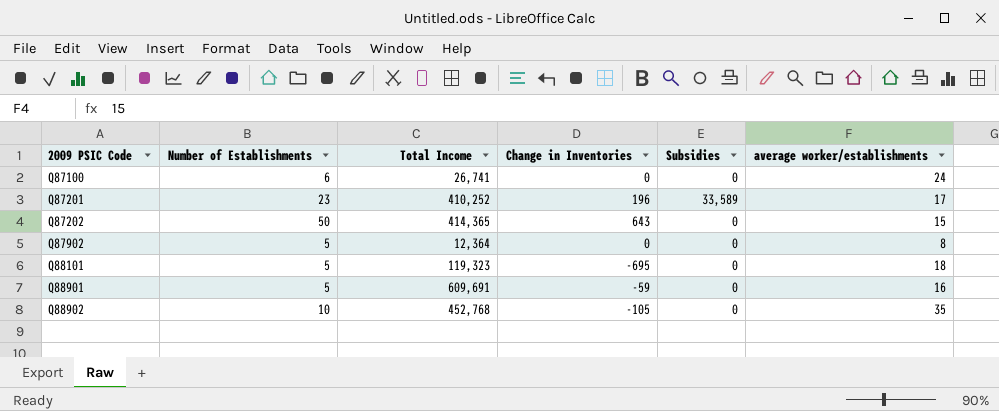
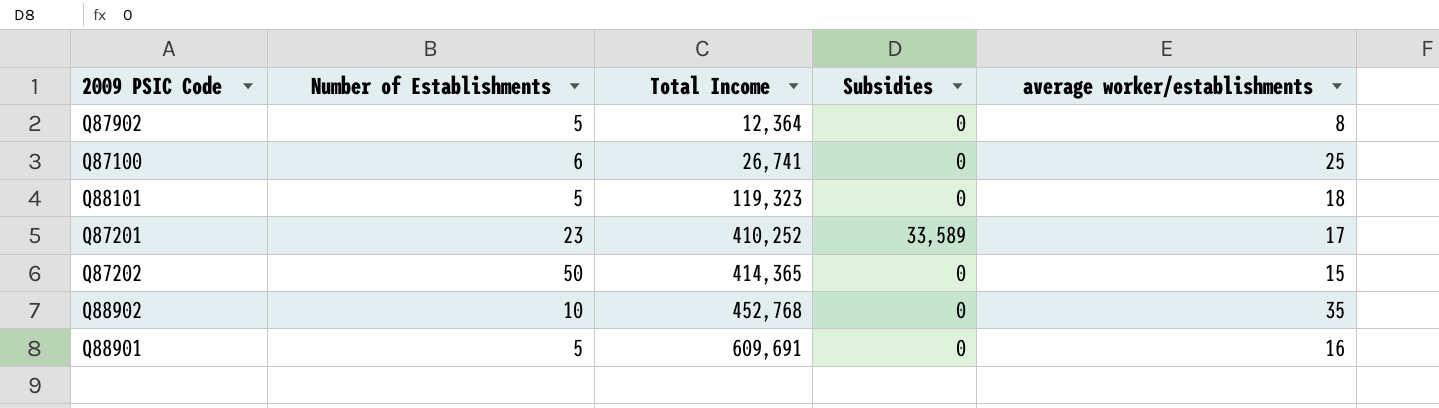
row order: 2009 PSIC Code ascending -> Total Income ascending
column Change in Inventories | position: 4 -> none
Q87100 | average worker/establishments: 24 -> 25

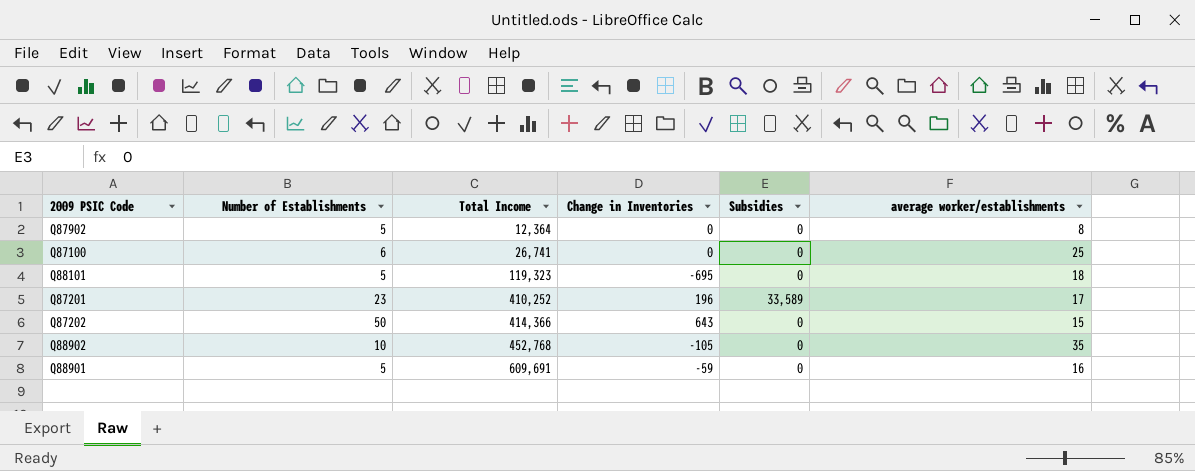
column Change in Inventories | position: none -> 4
Q87202 | Total Income: 414,365 -> 414,366

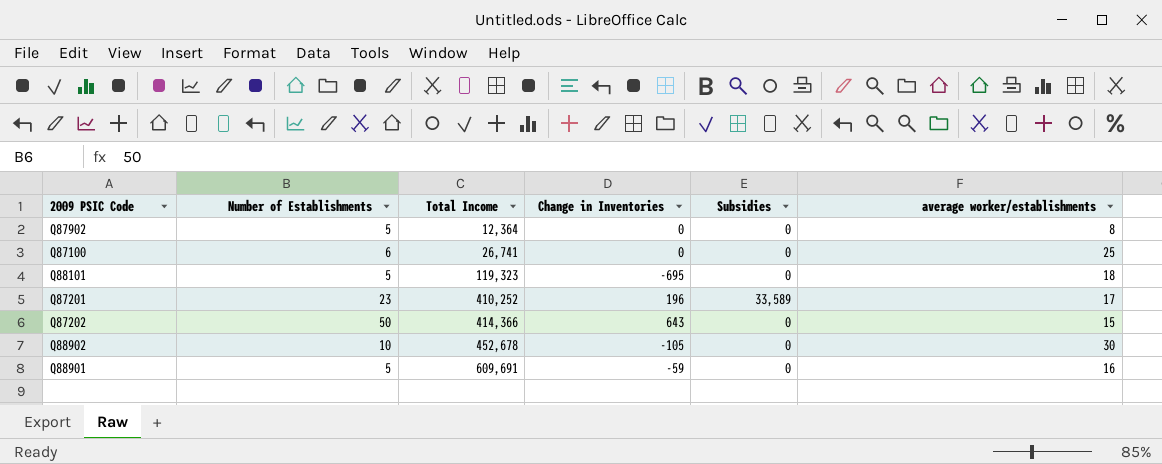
Q88902 | Total Income: 452,768 -> 452,678
Q88902 | average worker/establishments: 35 -> 30

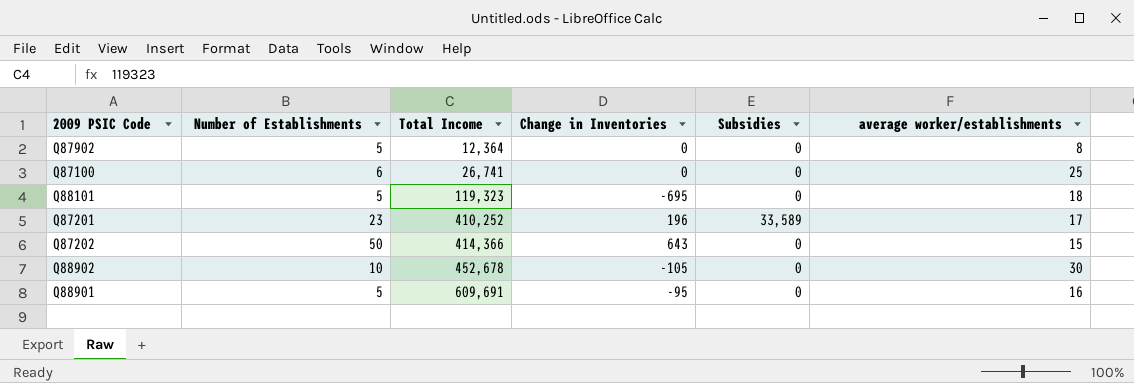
Q88901 | Change in Inventories: -59 -> -95

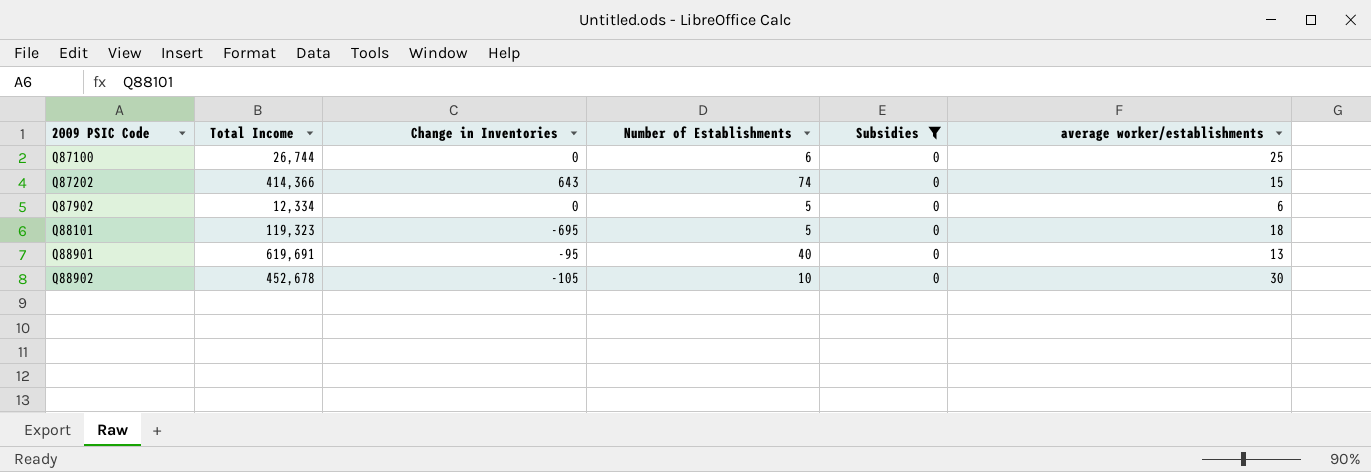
filter: none -> Subsidies = 0
row order: Total Income ascending -> 2009 PSIC Code ascending
column Number of Establishments | position: 2 -> 4
Q87100 | Total Income: 26,741 -> 26,744
Q87202 | Number of Establishments: 50 -> 74
Q87902 | Total Income: 12,364 -> 12,334
Q87902 | average worker/establishments: 8 -> 6
Q88901 | Total Income: 609,691 -> 619,691
Q88901 | Number of Establishments: 5 -> 40
Q88901 | average worker/establishments: 16 -> 13

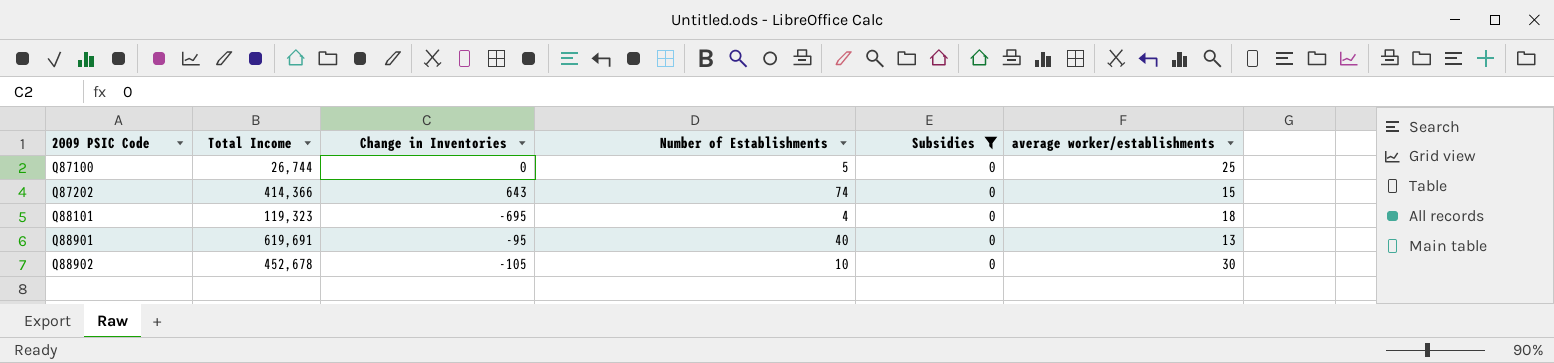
row Q87902: 12,334 | 0 | 5 | 0 | 6 -> none
Q87100 | Number of Establishments: 6 -> 5
Q88101 | Number of Establishments: 5 -> 4

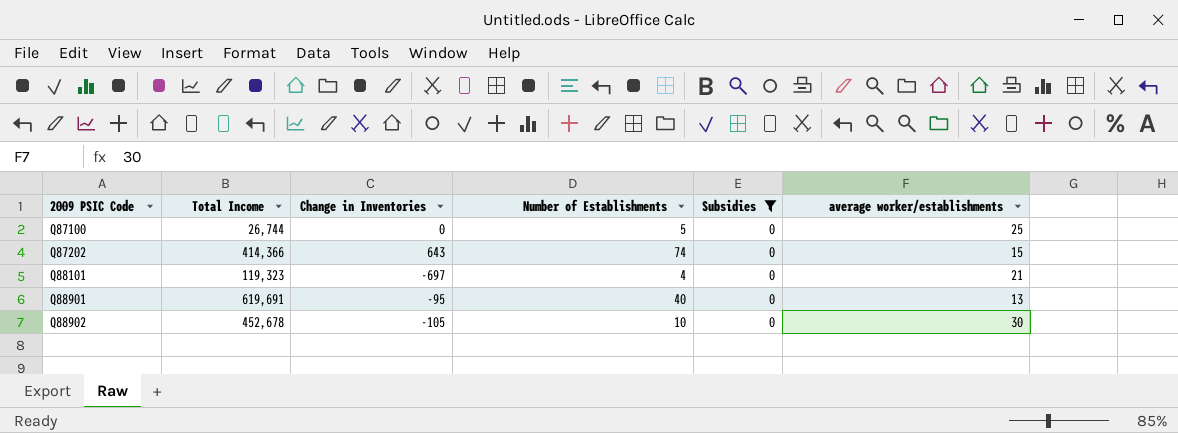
Q88101 | Change in Inventories: -695 -> -697
Q88101 | average worker/establishments: 18 -> 21

